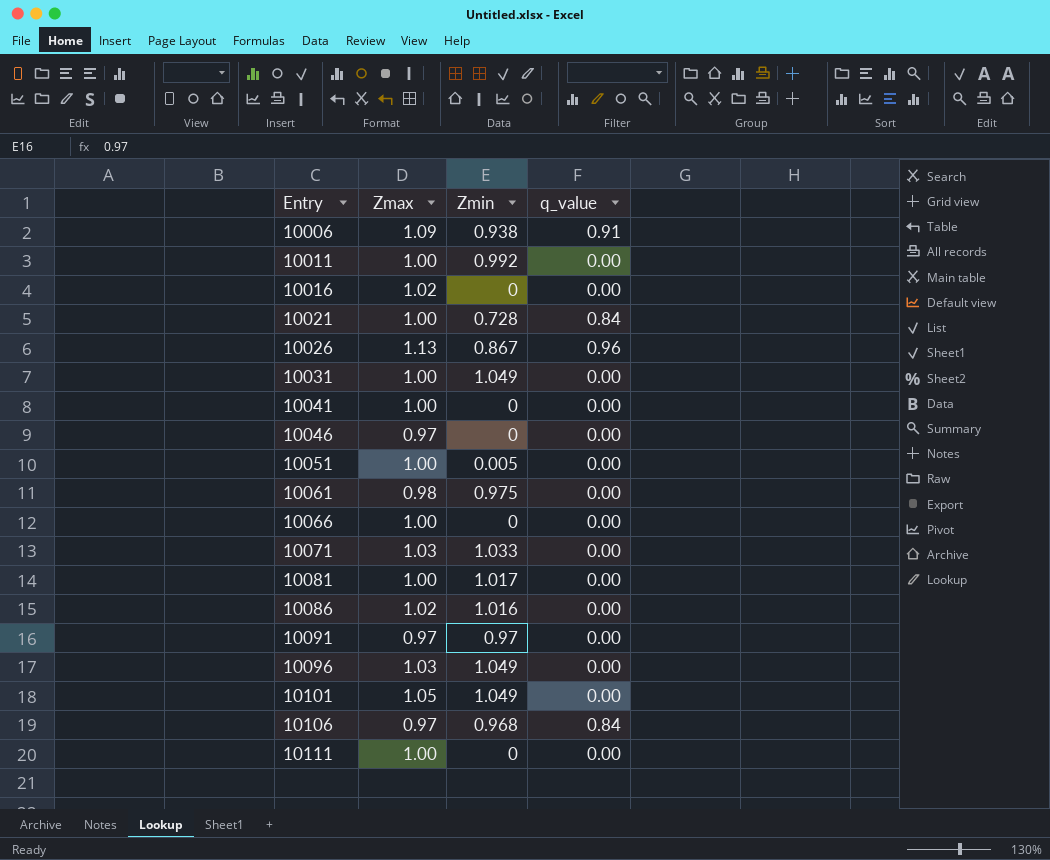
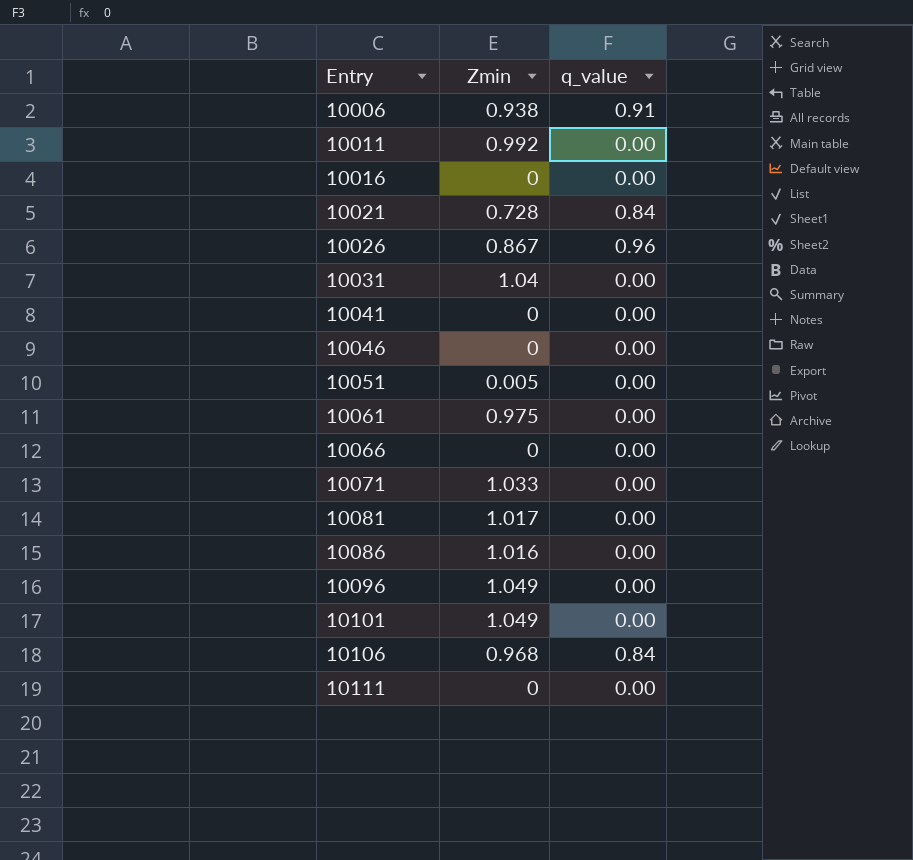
column Zmax | position: 2 -> none
row 10091: 0.97 | 0.97 | 0.00 -> none
10031 | Zmin: 1.049 -> 1.04

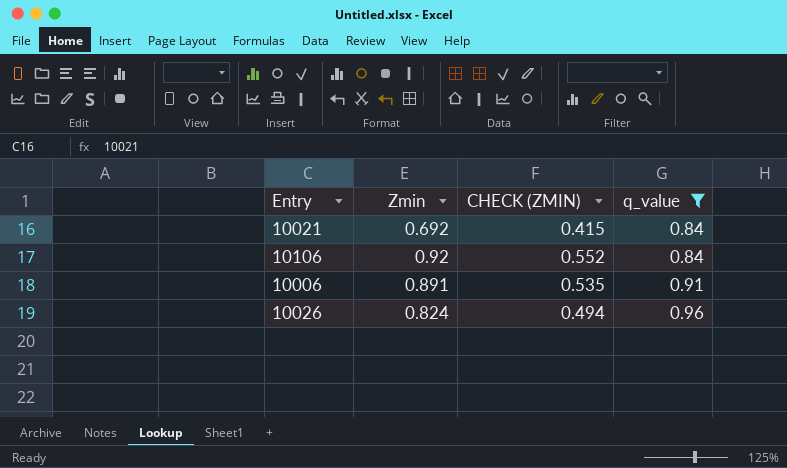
filter: none -> q_value != 0.00
row order: Entry ascending -> q_value ascending
column CHECK (ZMIN) | formula: none -> [Zmin] * 0.6
10021 | Zmin: 0.728 -> 0.692
10106 | Zmin: 0.968 -> 0.92
10006 | Zmin: 0.938 -> 0.891
10026 | Zmin: 0.867 -> 0.824

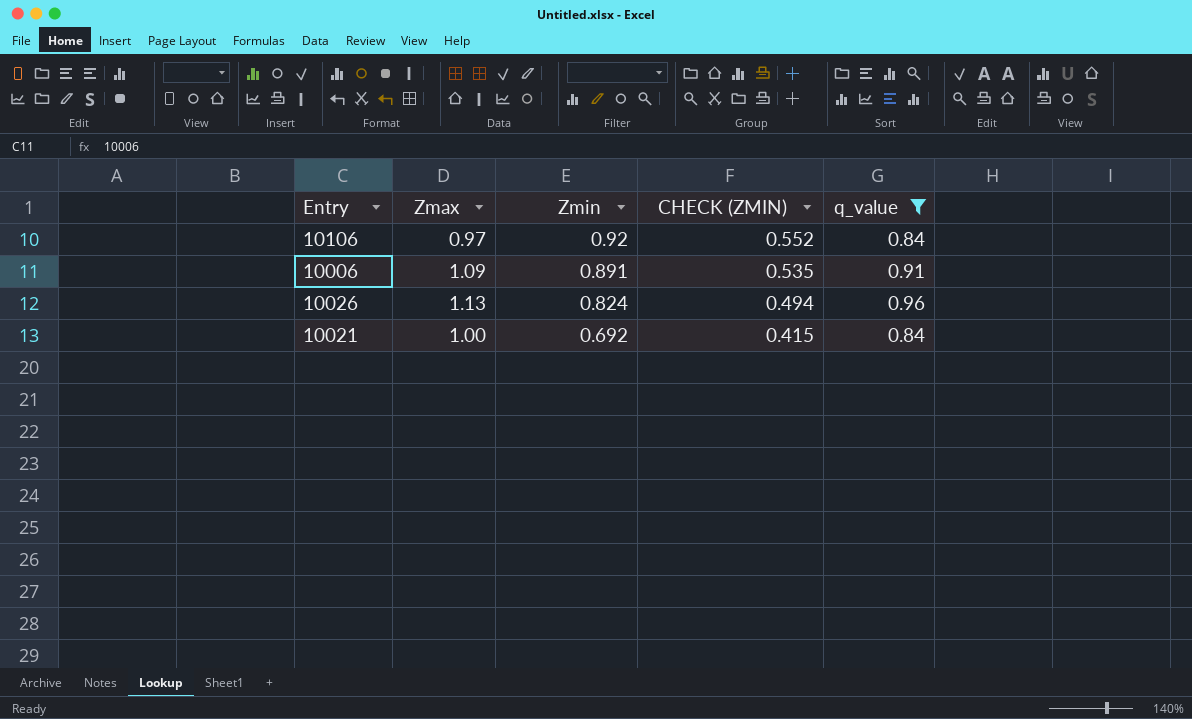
row order: q_value ascending -> Zmin descending
column Zmax | position: none -> 2

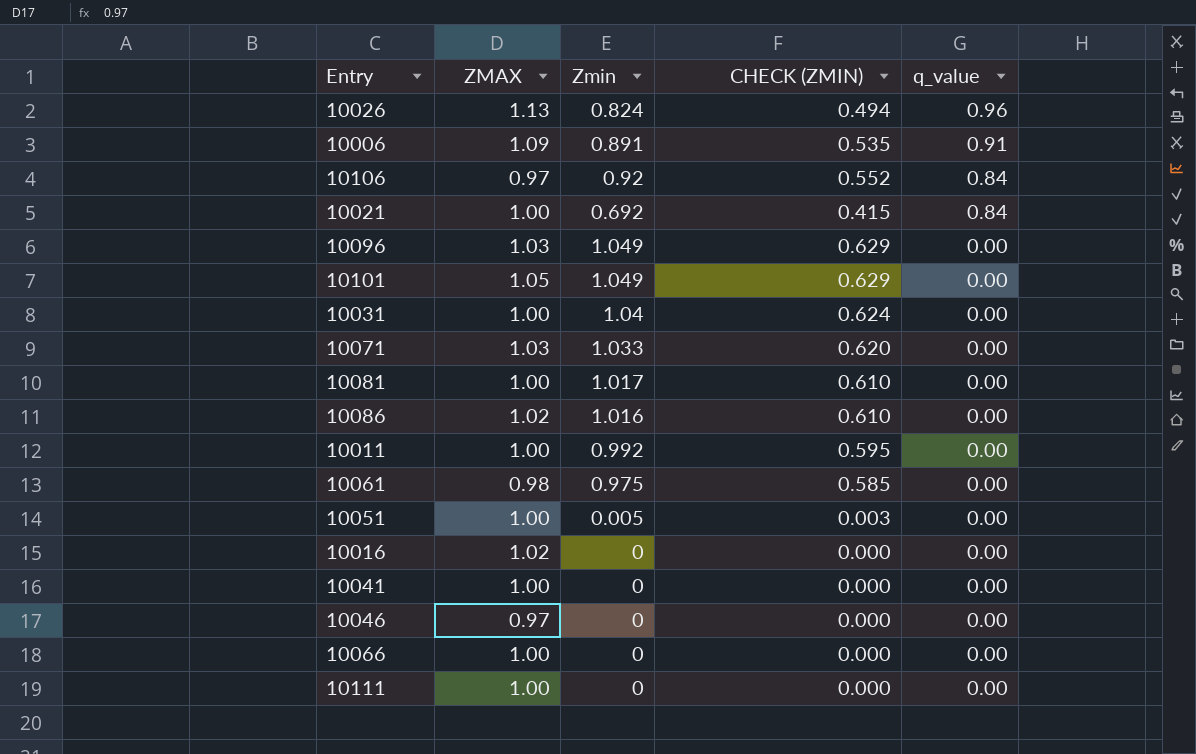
filter: q_value != 0.00 -> none
row order: Zmin descending -> q_value descending
column name: Zmax -> ZMAX

